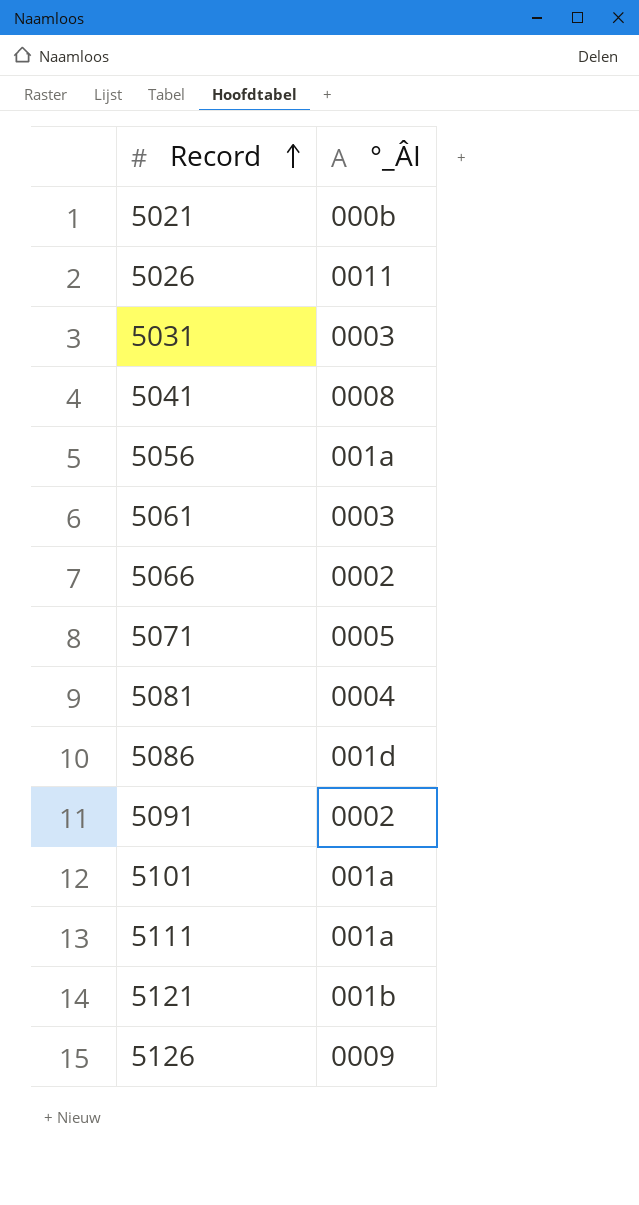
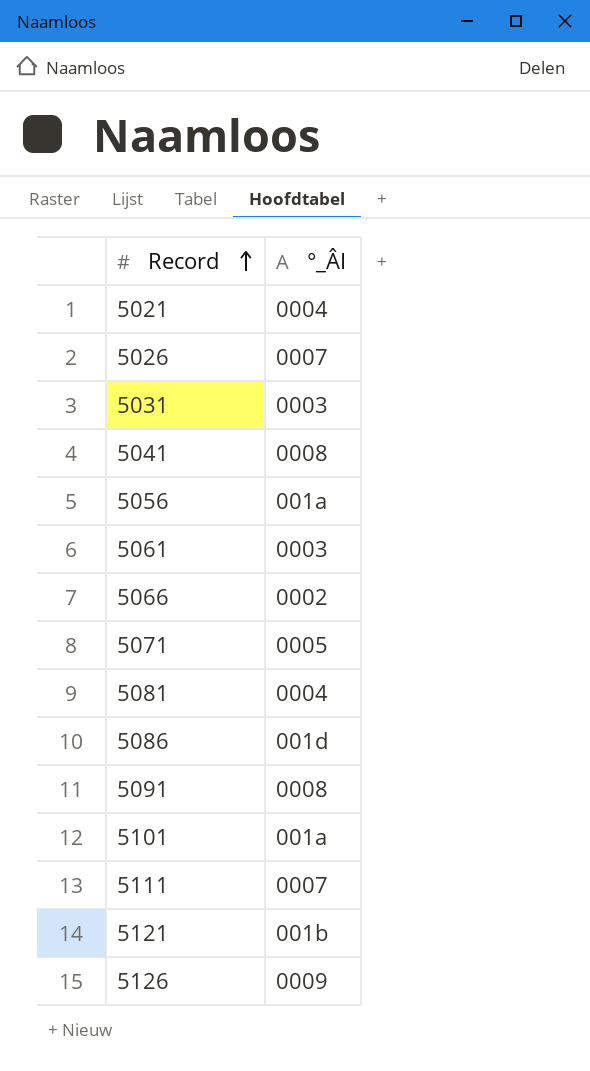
5021 | °_ÂI: 000b -> 0004
5026 | °_ÂI: 0011 -> 0007
5091 | °_ÂI: 0002 -> 0008
5111 | °_ÂI: 001a -> 0007

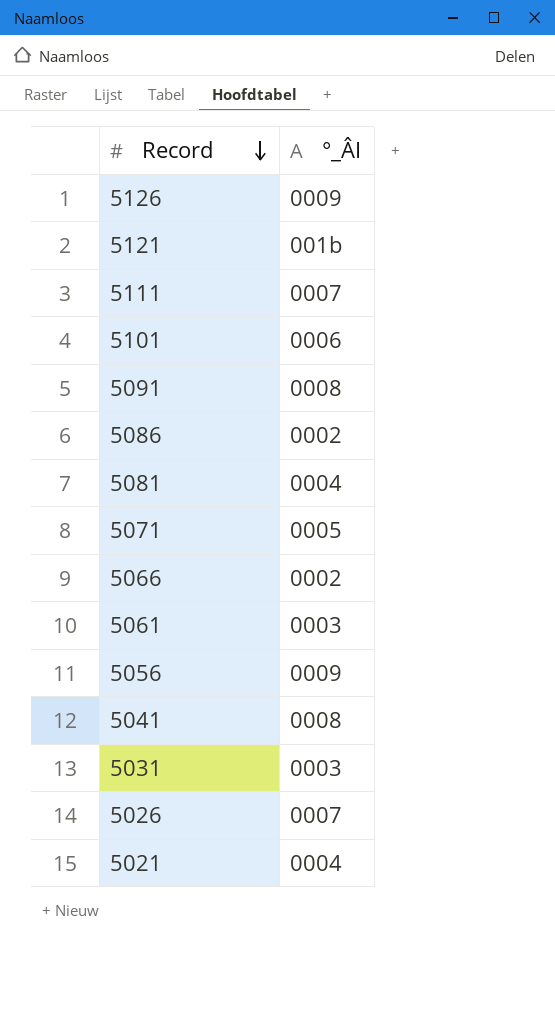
row order: Record ascending -> Record descending
5101 | °_ÂI: 001a -> 0006
5086 | °_ÂI: 001d -> 0002
5056 | °_ÂI: 001a -> 0009

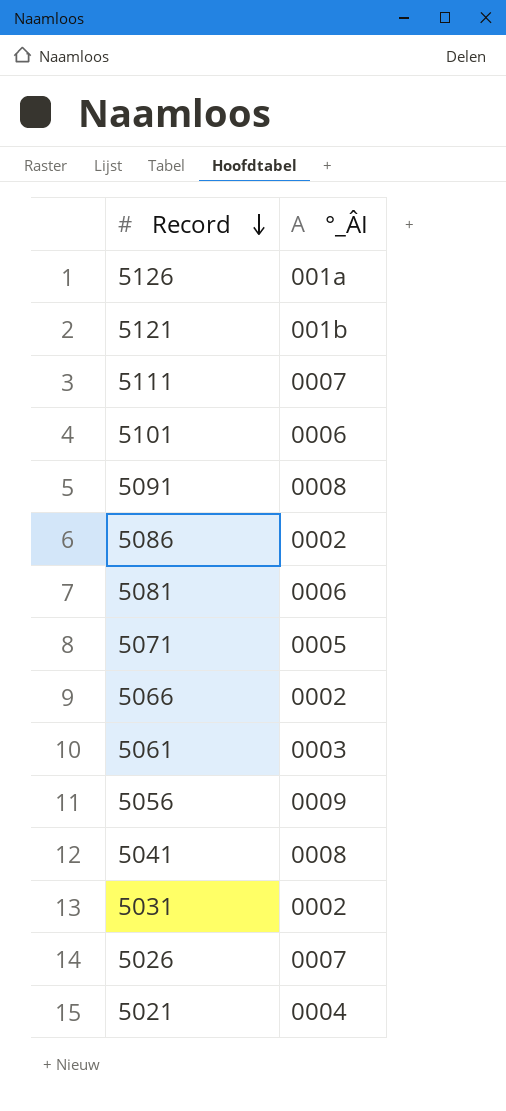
5126 | °_ÂI: 0009 -> 001a
5081 | °_ÂI: 0004 -> 0006
5031 | °_ÂI: 0003 -> 0002

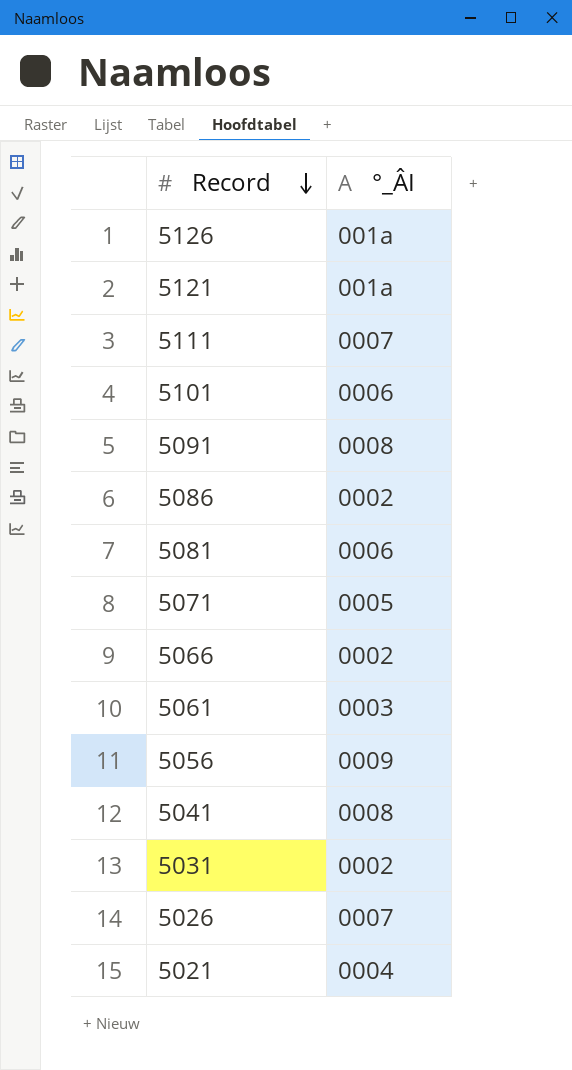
5121 | °_ÂI: 001b -> 001a

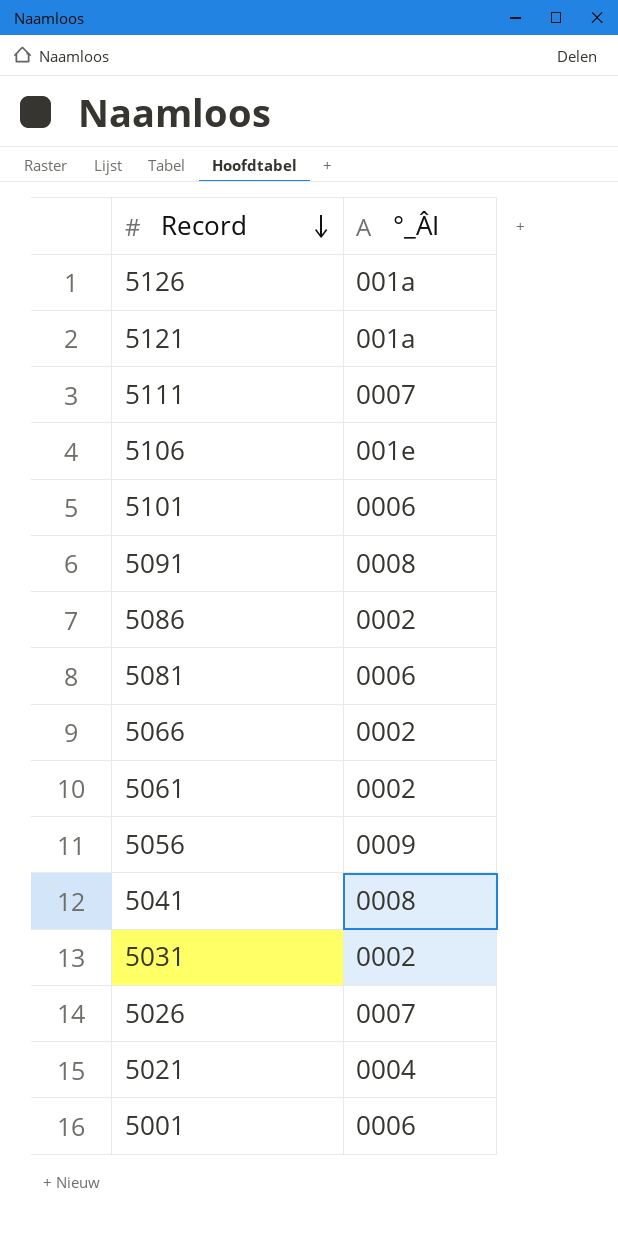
row 5071: 0005 -> none
row 5106: none -> 001e
5061 | °_ÂI: 0003 -> 0002
row 5001: none -> 0006

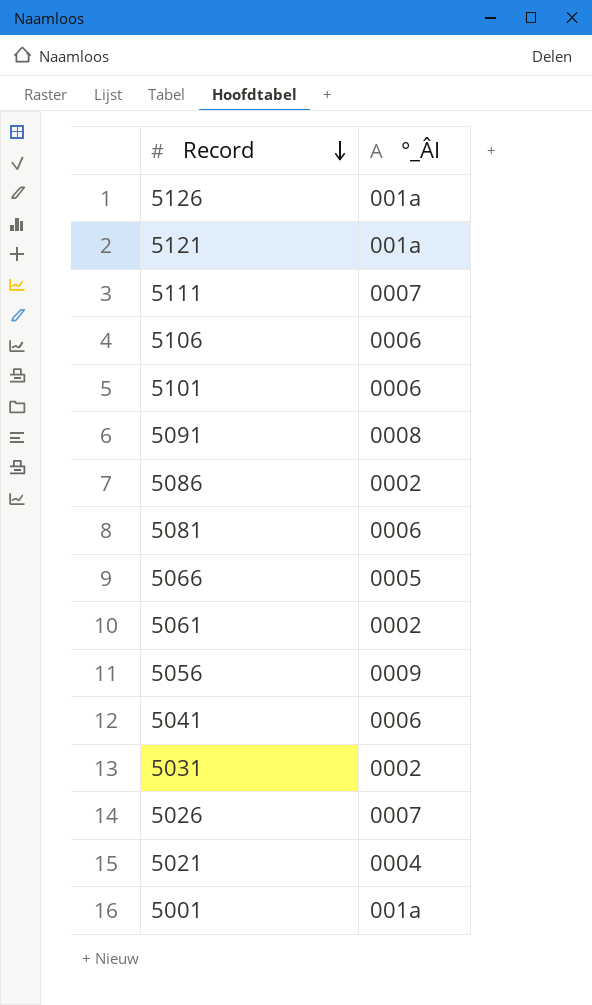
5106 | °_ÂI: 001e -> 0006
5066 | °_ÂI: 0002 -> 0005
5041 | °_ÂI: 0008 -> 0006
5001 | °_ÂI: 0006 -> 001a

